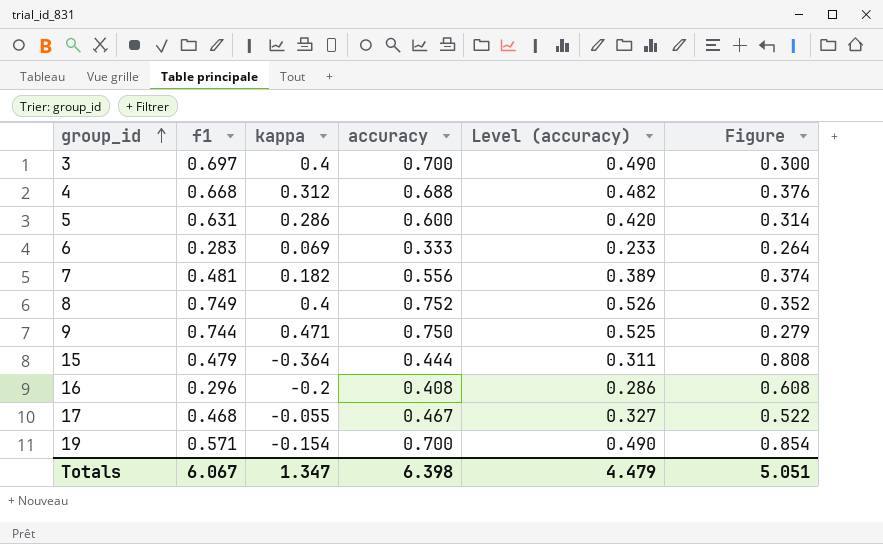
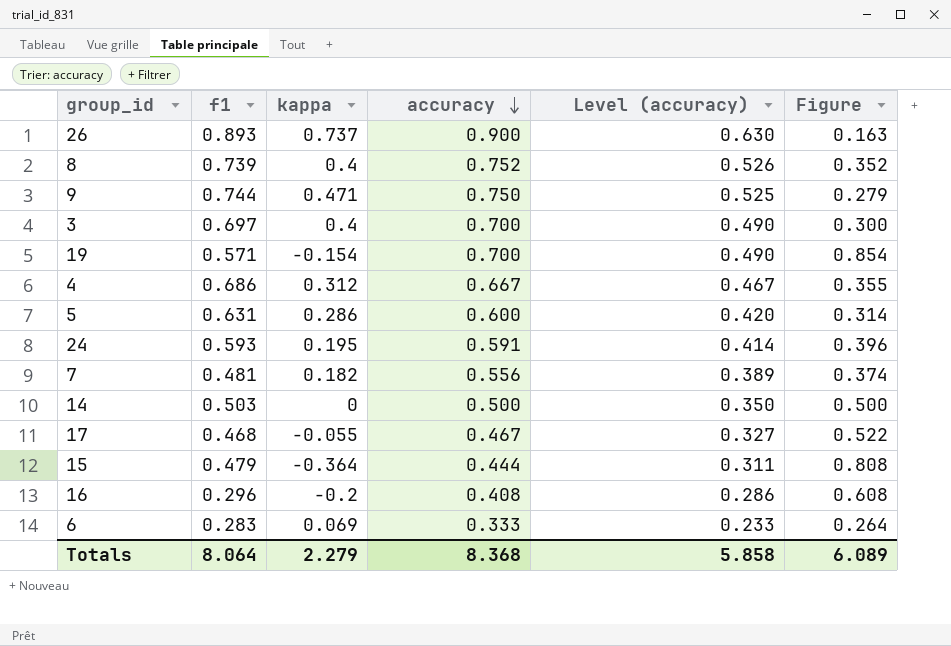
row order: group_id ascending -> accuracy descending
row 26: none -> 0.893 | 0.737 | 0.900 | 0.630 | 0.163
8 | f1: 0.749 -> 0.739
4 | f1: 0.668 -> 0.686
4 | accuracy: 0.688 -> 0.667
4 | Level (accuracy): 0.482 -> 0.467
4 | Figure: 0.376 -> 0.355
row 24: none -> 0.593 | 0.195 | 0.591 | 0.414 | 0.396
row 14: none -> 0.503 | 0 | 0.500 | 0.350 | 0.500
Totals | f1: 6.067 -> 8.064
Totals | kappa: 1.347 -> 2.279
Totals | accuracy: 6.398 -> 8.368
Totals | Level (accuracy): 4.479 -> 5.858
Totals | Figure: 5.051 -> 6.089

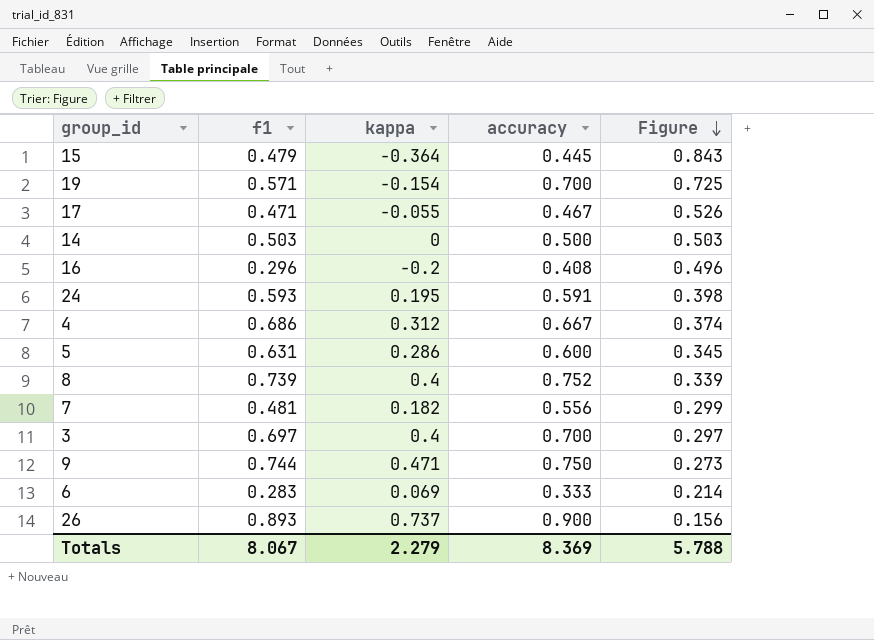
row order: accuracy descending -> Figure descending
column Level (accuracy) | formula: [accuracy] * 0.7 -> none
column Figure | formula: [accuracy] - [kappa] -> [f1] - [kappa]
15 | accuracy: 0.444 -> 0.445
17 | f1: 0.468 -> 0.471
Totals | f1: 8.064 -> 8.067
Totals | accuracy: 8.368 -> 8.369
Totals | Figure: 6.089 -> 5.788

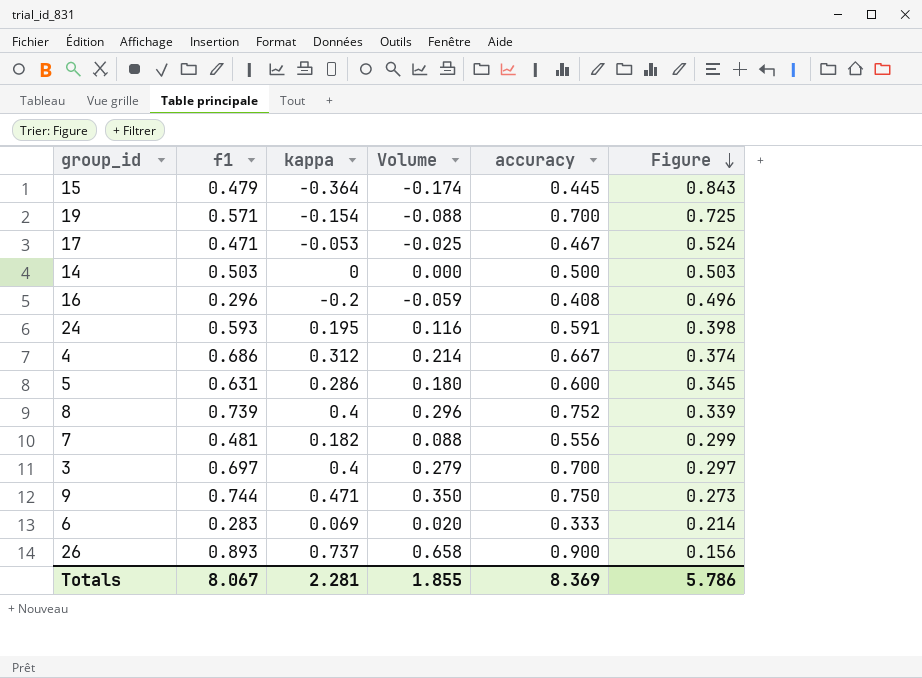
column Volume | formula: none -> [f1] * [kappa]
17 | kappa: -0.055 -> -0.053
17 | Figure: 0.526 -> 0.524
Totals | kappa: 2.279 -> 2.281
Totals | Figure: 5.788 -> 5.786

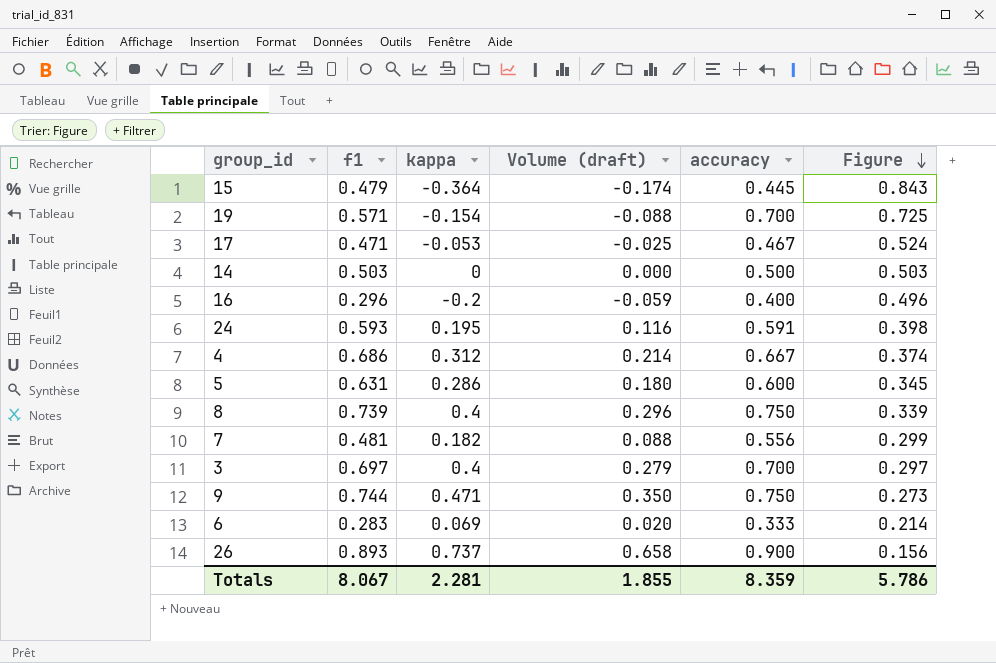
column name: Volume -> Volume (draft)
16 | accuracy: 0.408 -> 0.400
8 | accuracy: 0.752 -> 0.750
Totals | accuracy: 8.369 -> 8.359

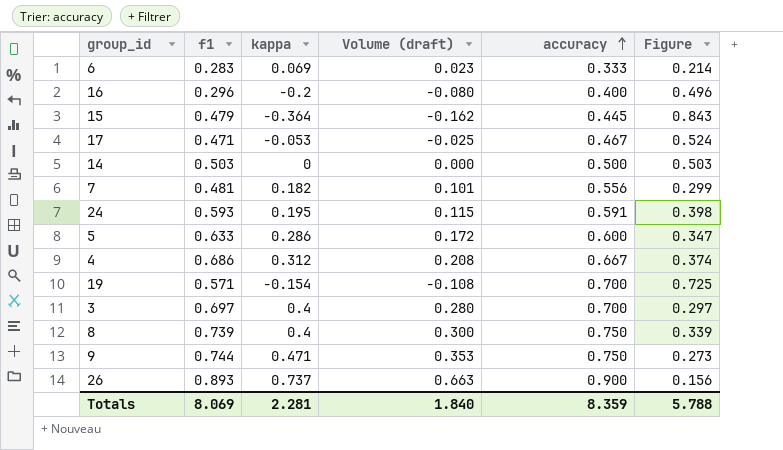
row order: Figure descending -> accuracy ascending
column Volume (draft) | formula: [f1] * [kappa] -> [kappa] * [accuracy]
5 | f1: 0.631 -> 0.633
5 | Figure: 0.345 -> 0.347
Totals | f1: 8.067 -> 8.069
Totals | Volume (draft): 1.855 -> 1.840
Totals | Figure: 5.786 -> 5.788

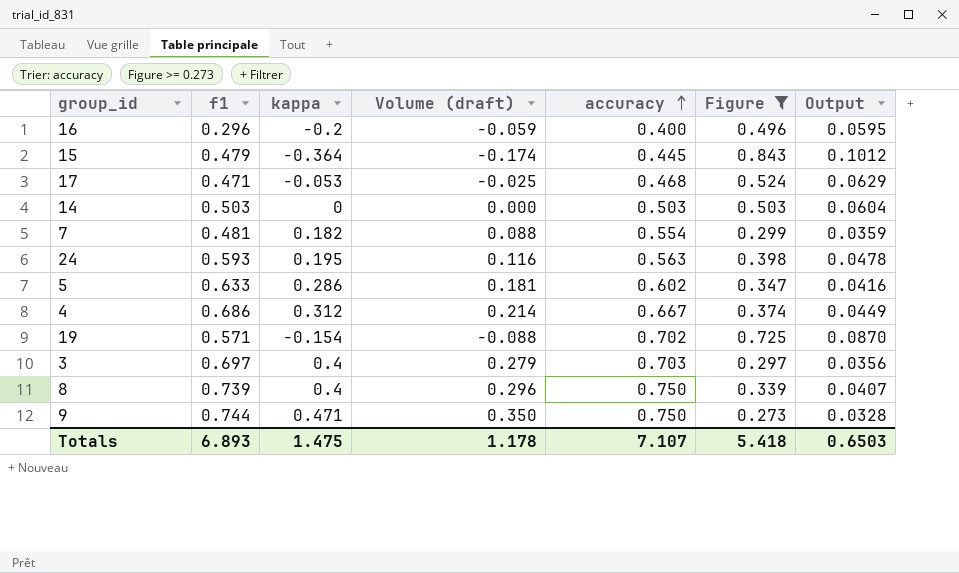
filter: none -> Figure >= 0.273
column Volume (draft) | formula: [kappa] * [accuracy] -> [f1] * [kappa]
column Output | formula: none -> [Figure] * 0.12
17 | accuracy: 0.467 -> 0.468
14 | accuracy: 0.500 -> 0.503
7 | accuracy: 0.556 -> 0.554
24 | accuracy: 0.591 -> 0.563
5 | accuracy: 0.600 -> 0.602
19 | accuracy: 0.700 -> 0.702
3 | accuracy: 0.700 -> 0.703
Totals | f1: 8.069 -> 6.893
Totals | kappa: 2.281 -> 1.475
Totals | Volume (draft): 1.840 -> 1.178
Totals | accuracy: 8.359 -> 7.107
Totals | Figure: 5.788 -> 5.418

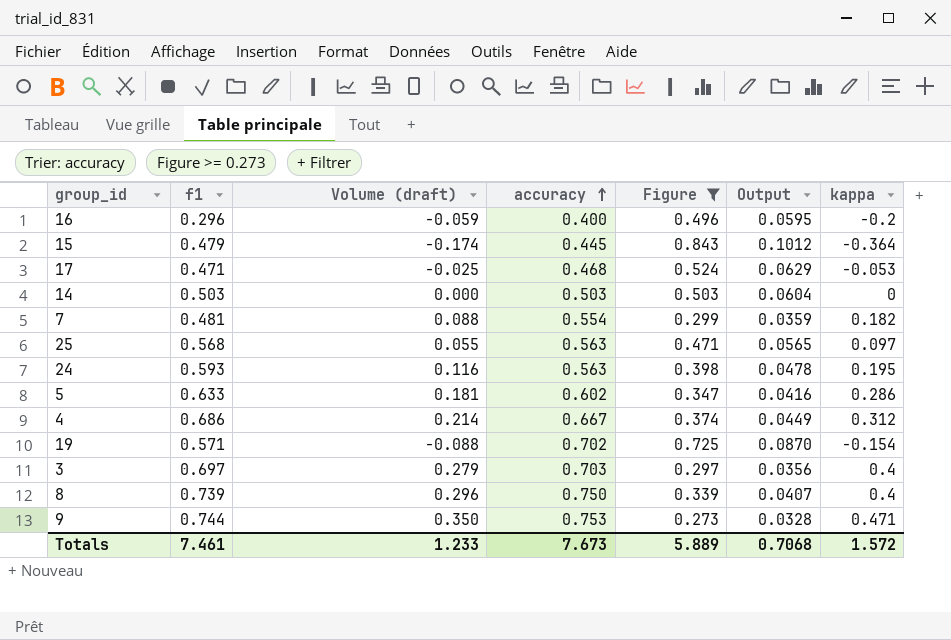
column kappa | position: 3 -> 7
row 25: none -> 0.568 | 0.055 | 0.563 | 0.471 | 0.0565 | 0.097
9 | accuracy: 0.750 -> 0.753
Totals | f1: 6.893 -> 7.461
Totals | Volume (draft): 1.178 -> 1.233
Totals | accuracy: 7.107 -> 7.673
Totals | Figure: 5.418 -> 5.889
Totals | Output: 0.6503 -> 0.7068
Totals | kappa: 1.475 -> 1.572

